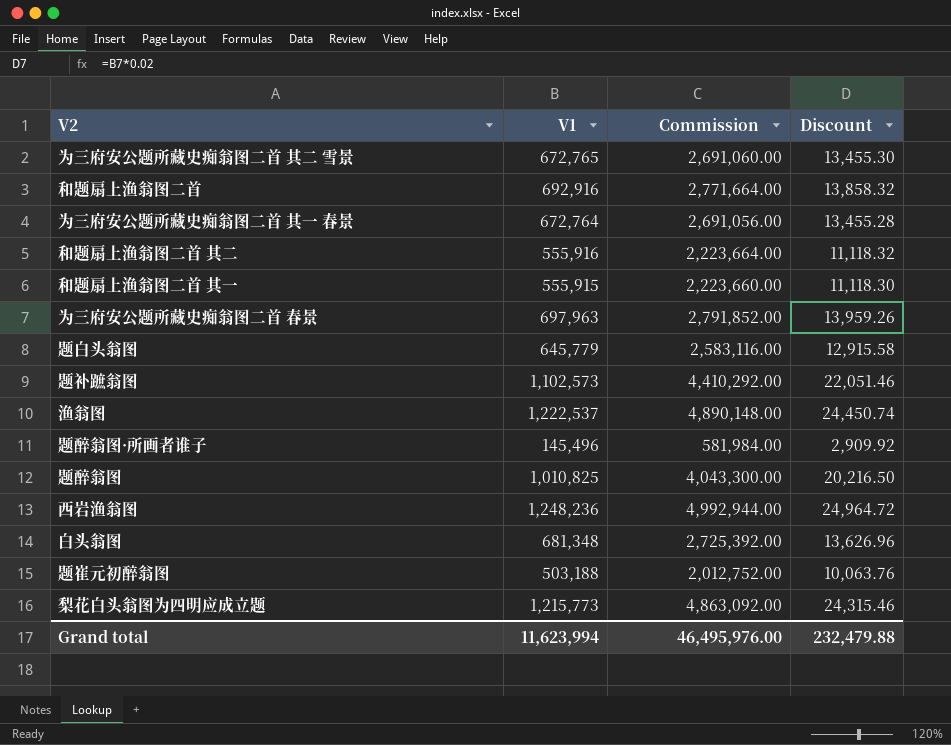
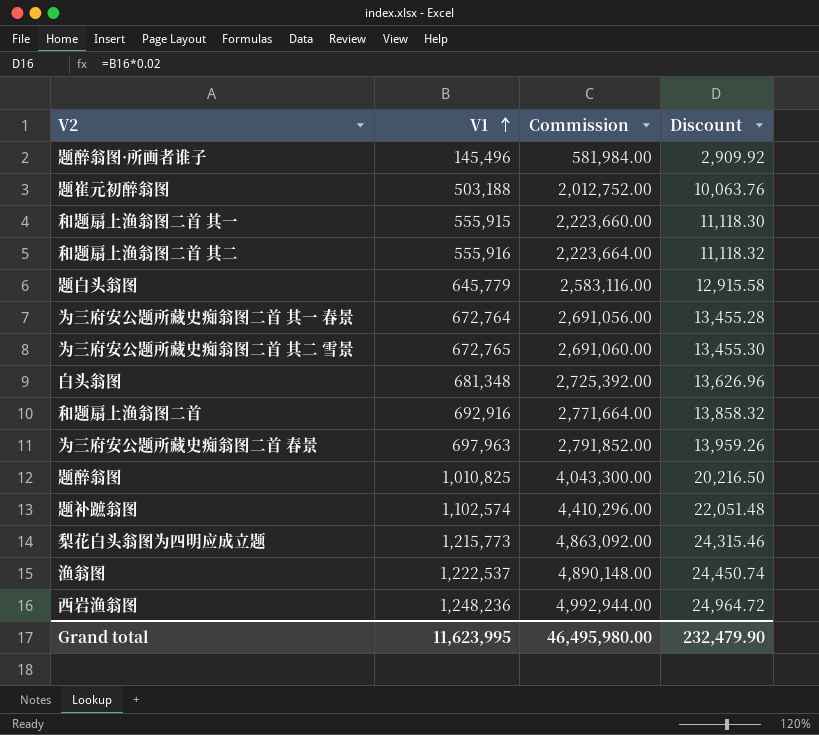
row order: none -> V1 ascending
题补蹠翁图 | V1: 1,102,573 -> 1,102,574
题补蹠翁图 | Commission: 4,410,292.00 -> 4,410,296.00
题补蹠翁图 | Discount: 22,051.46 -> 22,051.48
Grand total | V1: 11,623,994 -> 11,623,995
Grand total | Commission: 46,495,976.00 -> 46,495,980.00
Grand total | Discount: 232,479.88 -> 232,479.90

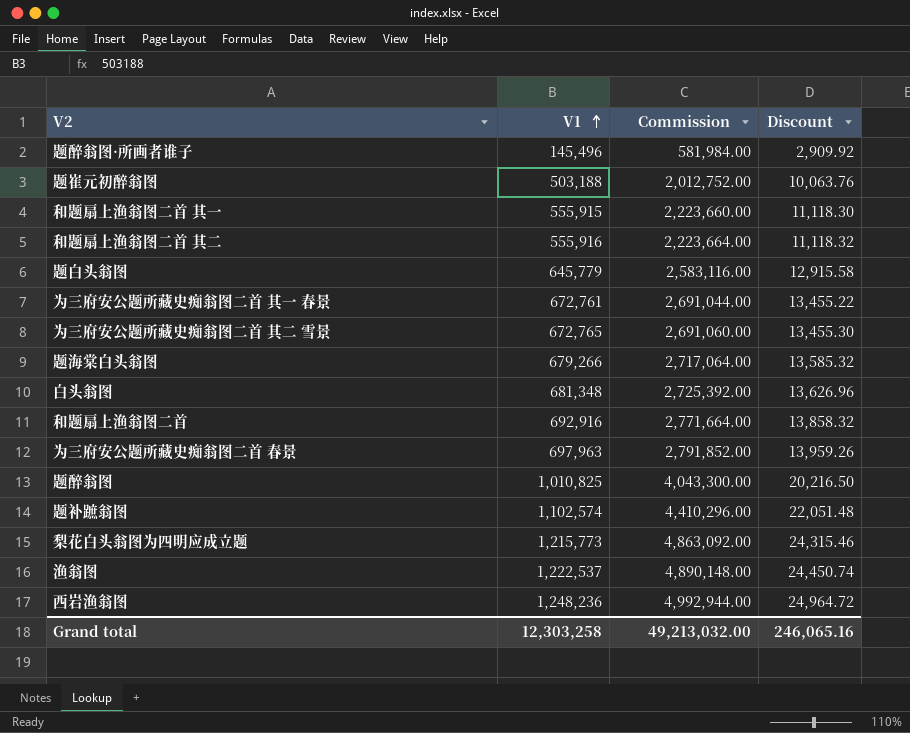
为三府安公题所藏史痴翁图二首 其一 春景 | V1: 672,764 -> 672,761
为三府安公题所藏史痴翁图二首 其一 春景 | Commission: 2,691,056.00 -> 2,691,044.00
为三府安公题所藏史痴翁图二首 其一 春景 | Discount: 13,455.28 -> 13,455.22
row 题海棠白头翁图: none -> 679,266 | 2,717,064.00 | 13,585.32
Grand total | V1: 11,623,995 -> 12,303,258
Grand total | Commission: 46,495,980.00 -> 49,213,032.00
Grand total | Discount: 232,479.90 -> 246,065.16

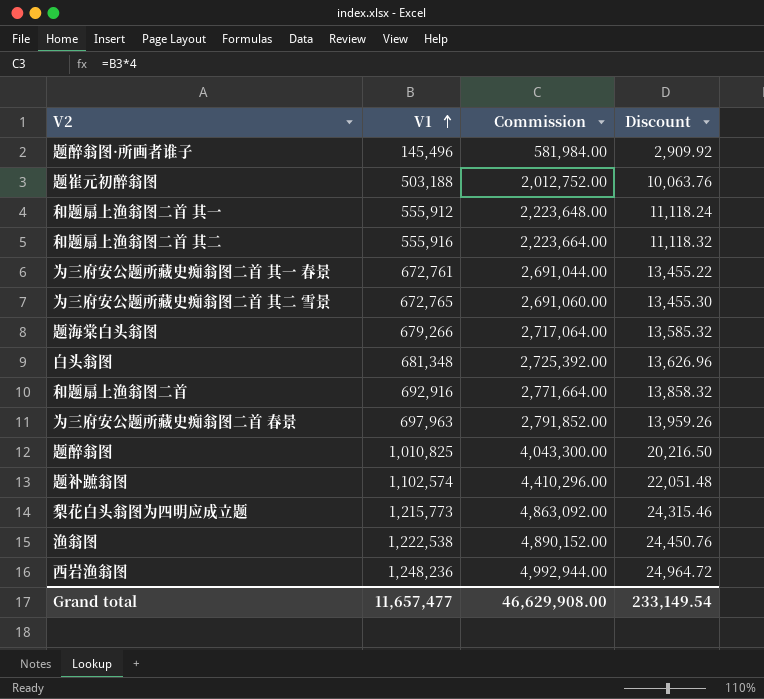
row 题白头翁图: 645,779 | 2,583,116.00 | 12,915.58 -> none
和题扇上渔翁图二首 其一 | V1: 555,915 -> 555,912
和题扇上渔翁图二首 其一 | Commission: 2,223,660.00 -> 2,223,648.00
和题扇上渔翁图二首 其一 | Discount: 11,118.30 -> 11,118.24
渔翁图 | V1: 1,222,537 -> 1,222,538
渔翁图 | Commission: 4,890,148.00 -> 4,890,152.00
渔翁图 | Discount: 24,450.74 -> 24,450.76
Grand total | V1: 12,303,258 -> 11,657,477
Grand total | Commission: 49,213,032.00 -> 46,629,908.00
Grand total | Discount: 246,065.16 -> 233,149.54

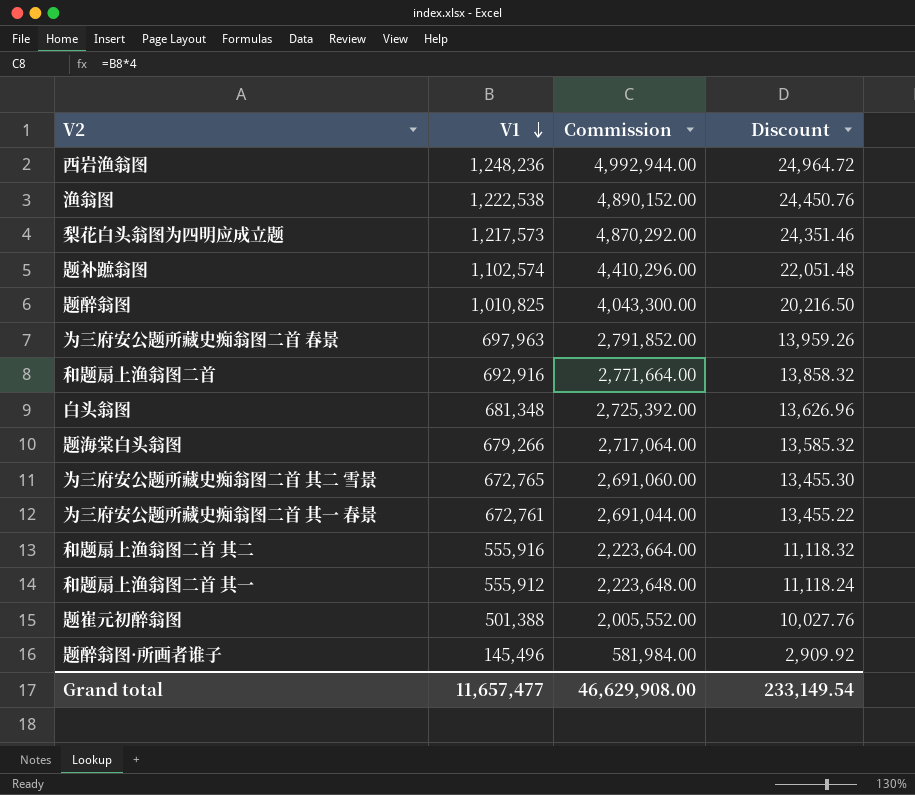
row order: V1 ascending -> V1 descending
梨花白头翁图为四明应成立题 | V1: 1,215,773 -> 1,217,573
梨花白头翁图为四明应成立题 | Commission: 4,863,092.00 -> 4,870,292.00
梨花白头翁图为四明应成立题 | Discount: 24,315.46 -> 24,351.46
题崔元初醉翁图 | V1: 503,188 -> 501,388
题崔元初醉翁图 | Commission: 2,012,752.00 -> 2,005,552.00
题崔元初醉翁图 | Discount: 10,063.76 -> 10,027.76

